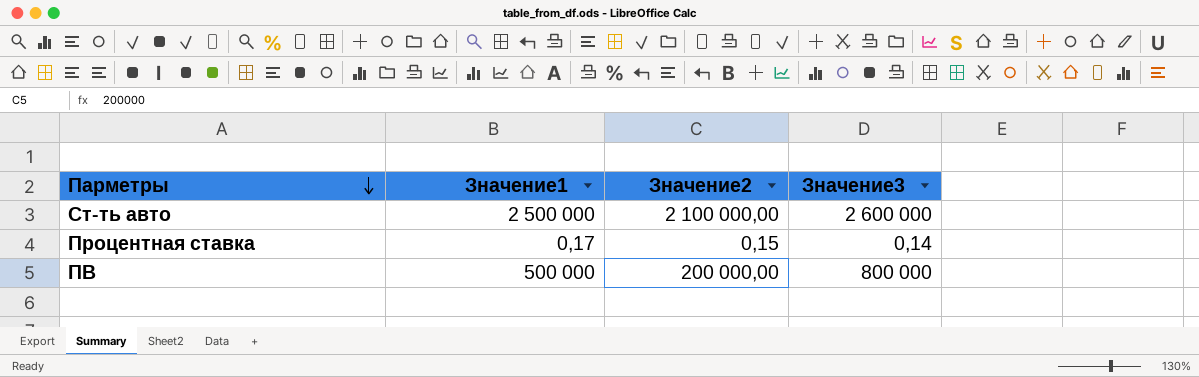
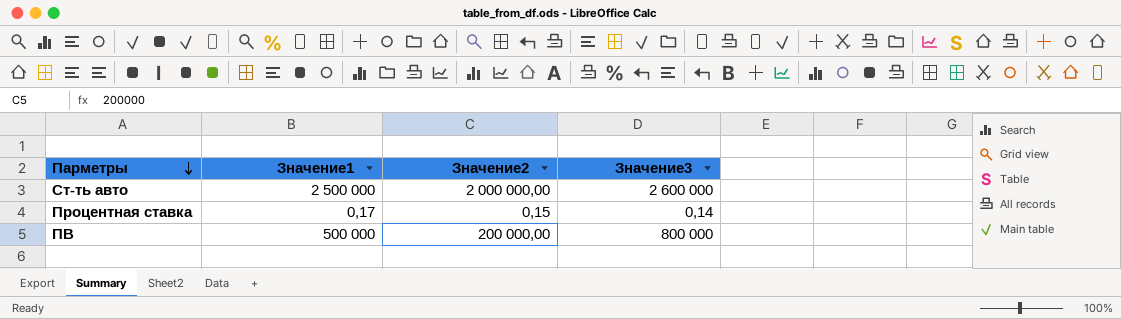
Ст-ть авто | Значение2: 2 100 000,00 -> 2 000 000,00

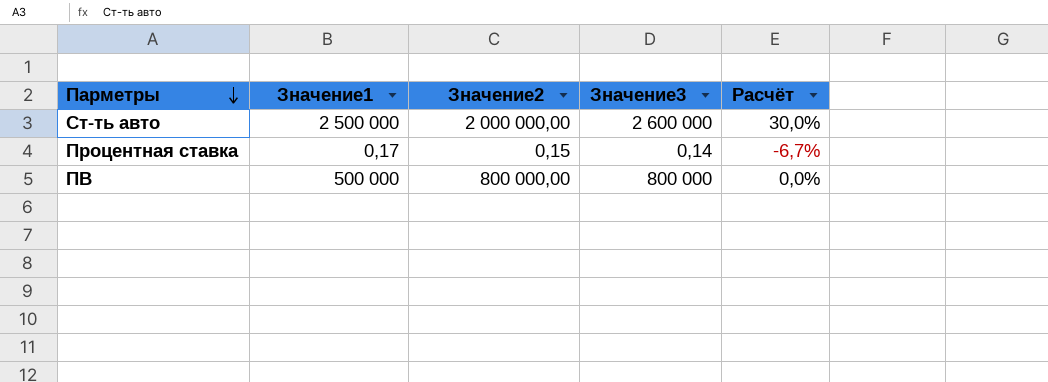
column Расчёт | formula: none -> ([Значение3] - [Значение2]) / [Значение2]
ПВ | Значение2: 200 000,00 -> 800 000,00

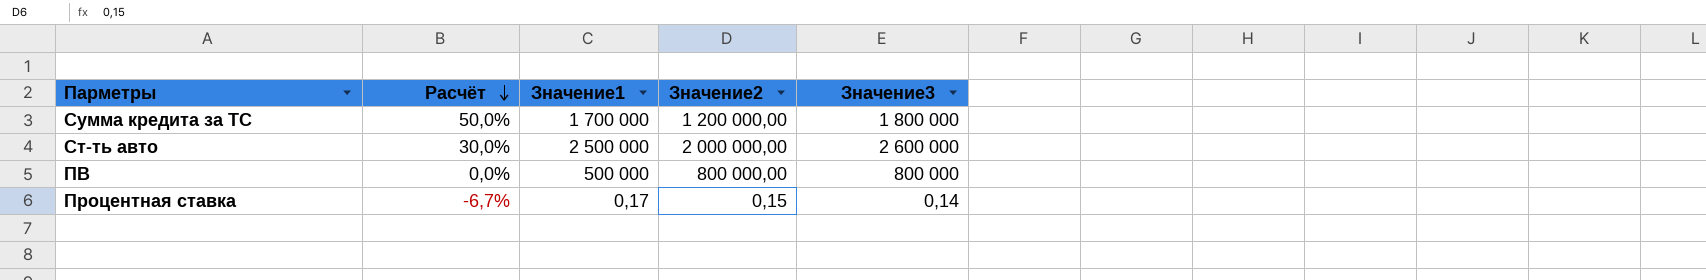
row order: Парметры descending -> Расчёт descending
column Расчёт | position: 5 -> 2
row Сумма кредита за ТС: none -> 50,0% | 1 700 000 | 1 200 000,00 | 1 800 000

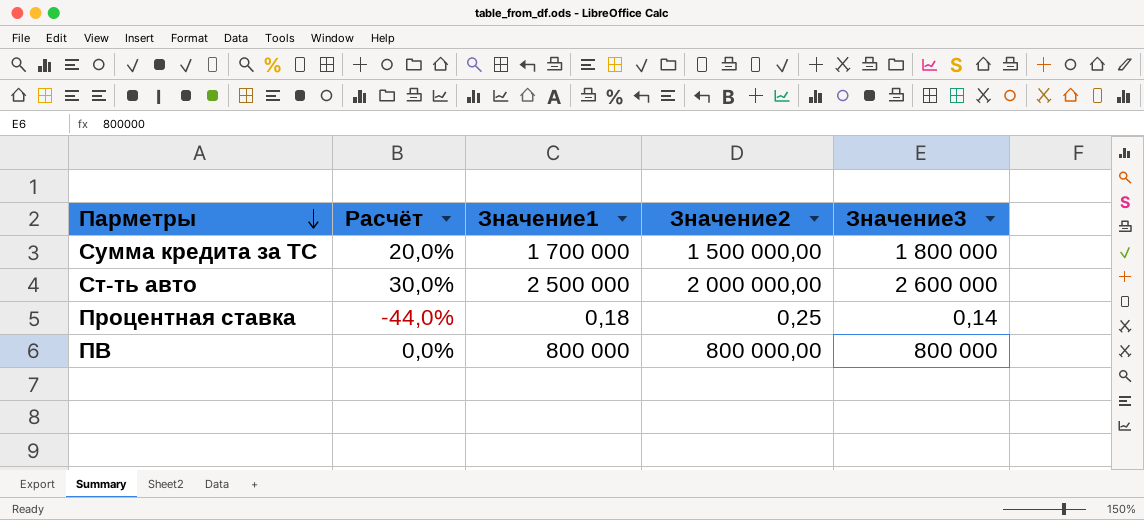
row order: Расчёт descending -> Парметры descending
Сумма кредита за ТС | Расчёт: 50,0% -> 20,0%
Сумма кредита за ТС | Значение2: 1 200 000,00 -> 1 500 000,00
Процентная ставка | Расчёт: -6,7% -> -44,0%
Процентная ставка | Значение1: 0,17 -> 0,18
Процентная ставка | Значение2: 0,15 -> 0,25
ПВ | Значение1: 500 000 -> 800 000

